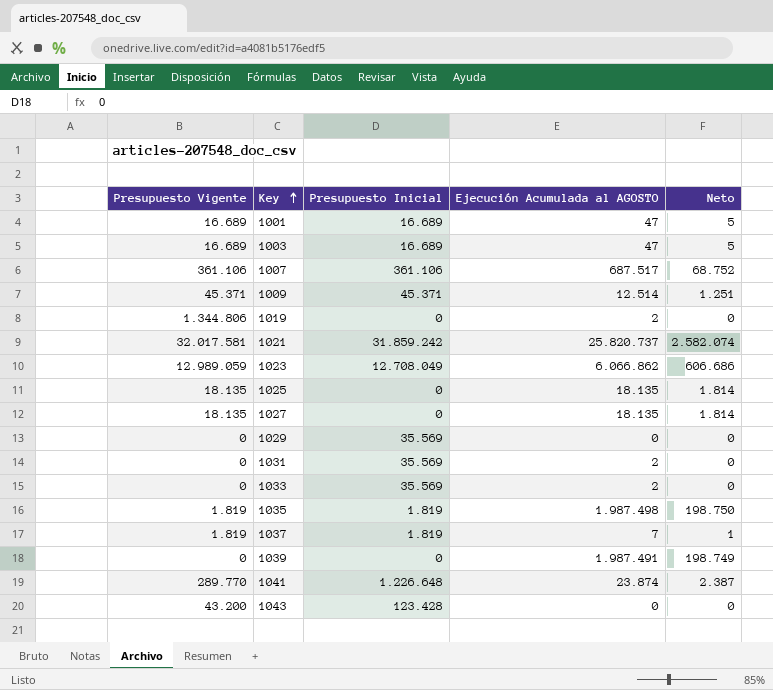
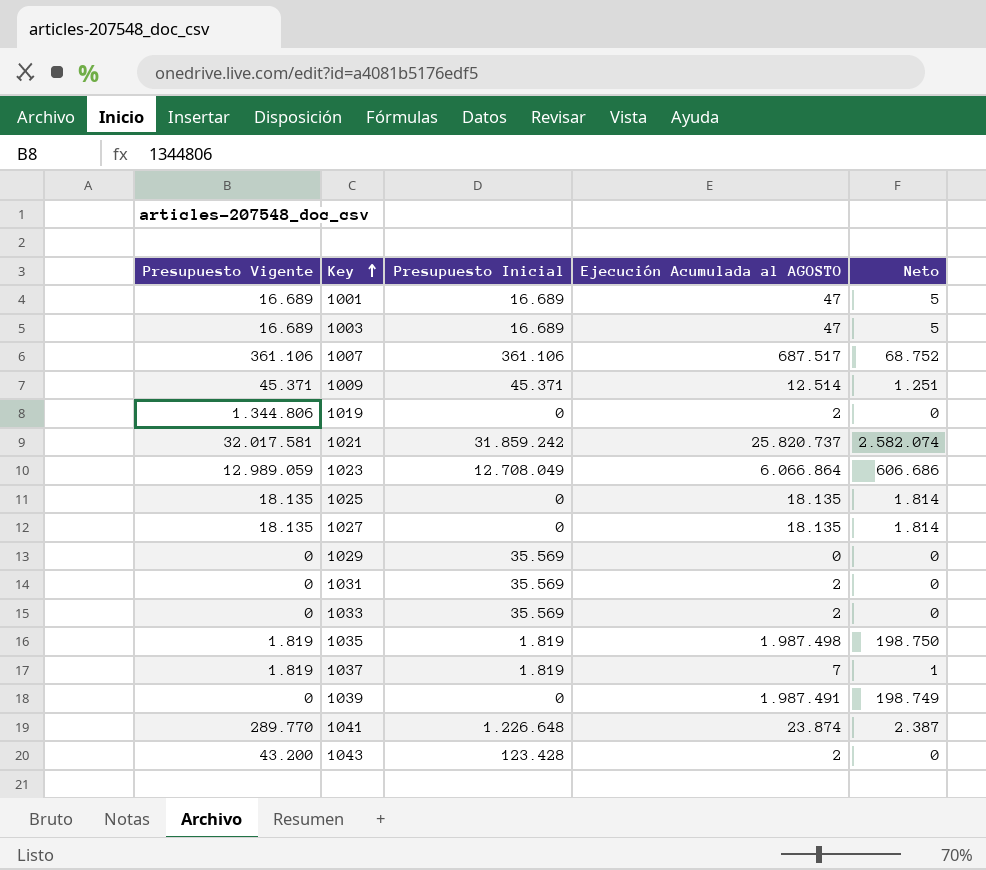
1023 | Ejecución Acumulada al AGOSTO: 6.066.862 -> 6.066.864
1043 | Ejecución Acumulada al AGOSTO: 0 -> 2

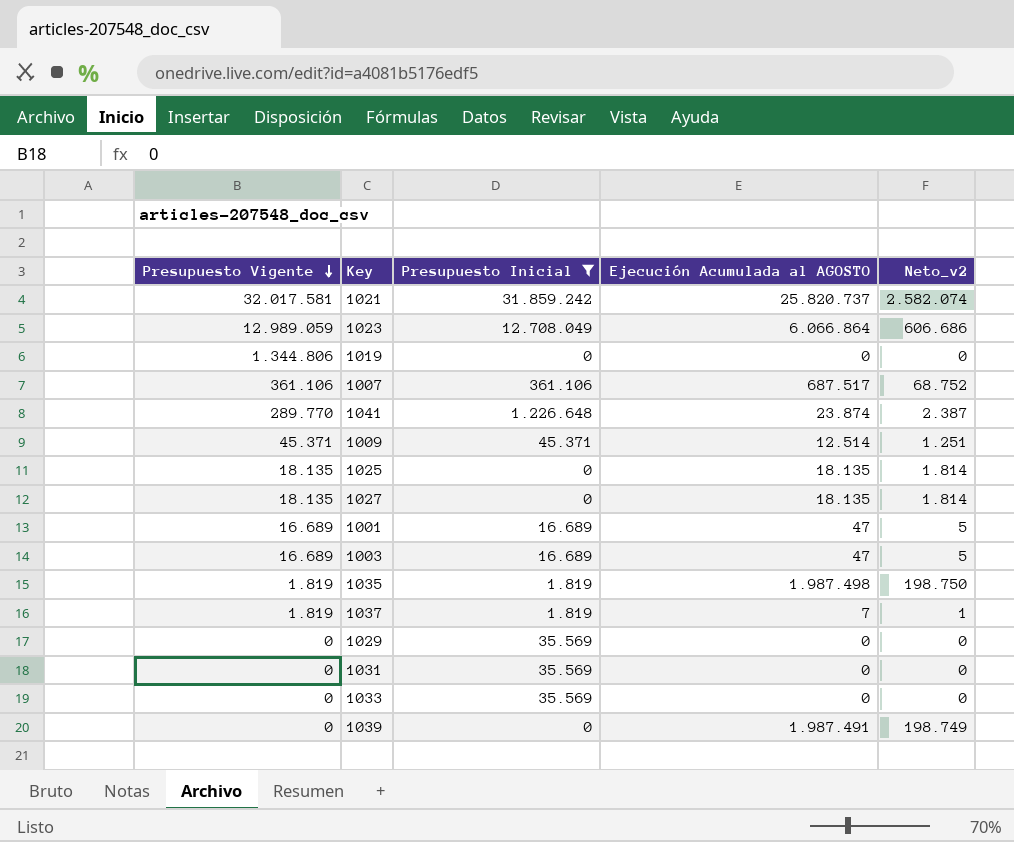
filter: none -> Presupuesto Inicial != 123.428
row order: Key ascending -> Presupuesto Vigente descending
column name: Neto -> Neto_v2
1019 | Ejecución Acumulada al AGOSTO: 2 -> 0
1031 | Ejecución Acumulada al AGOSTO: 2 -> 0
1033 | Ejecución Acumulada al AGOSTO: 2 -> 0

